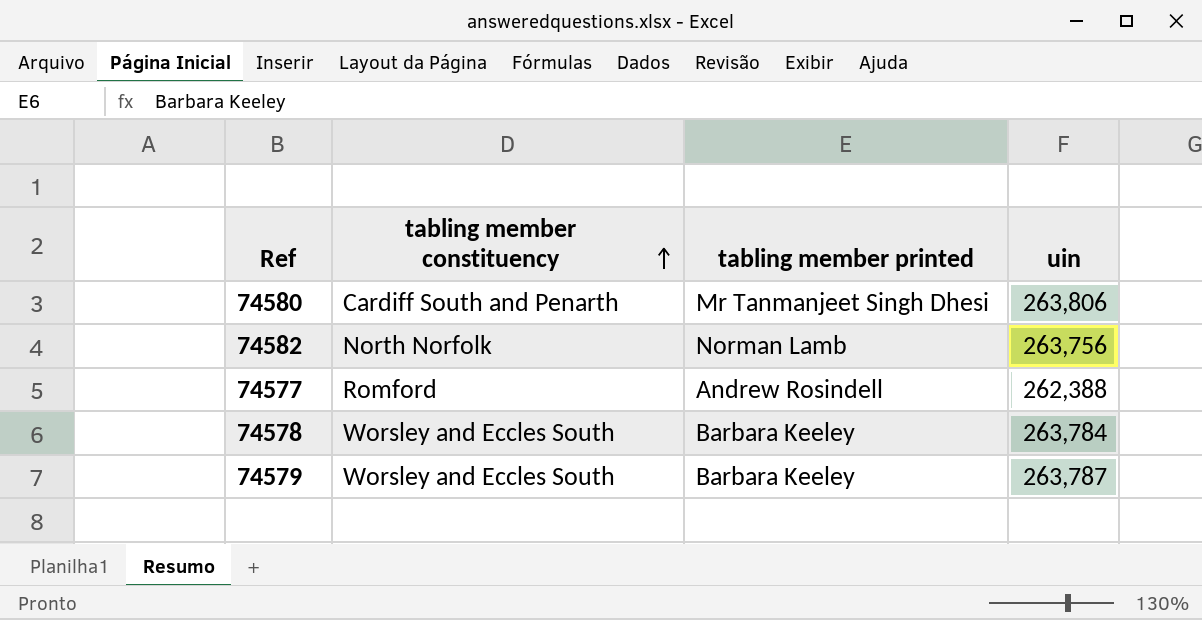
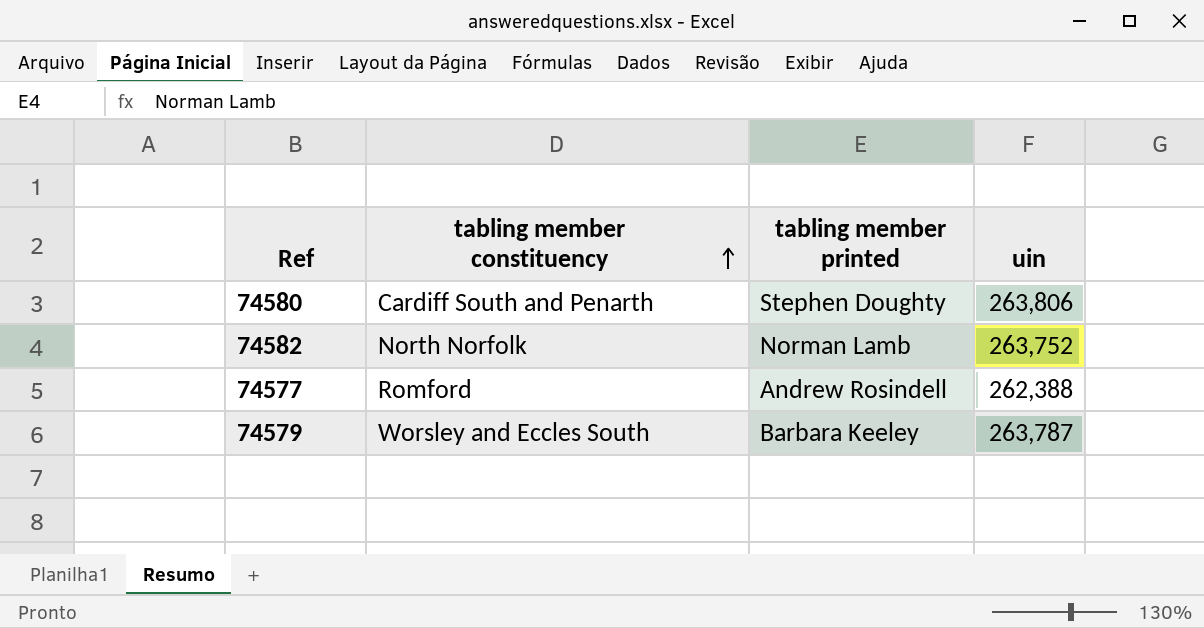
row 74578: Worsley and Eccles South | Barbara Keeley | 263,784 -> none
74580 | tabling member printed: Mr Tanmanjeet Singh Dhesi -> Stephen Doughty
74582 | uin: 263,756 -> 263,752

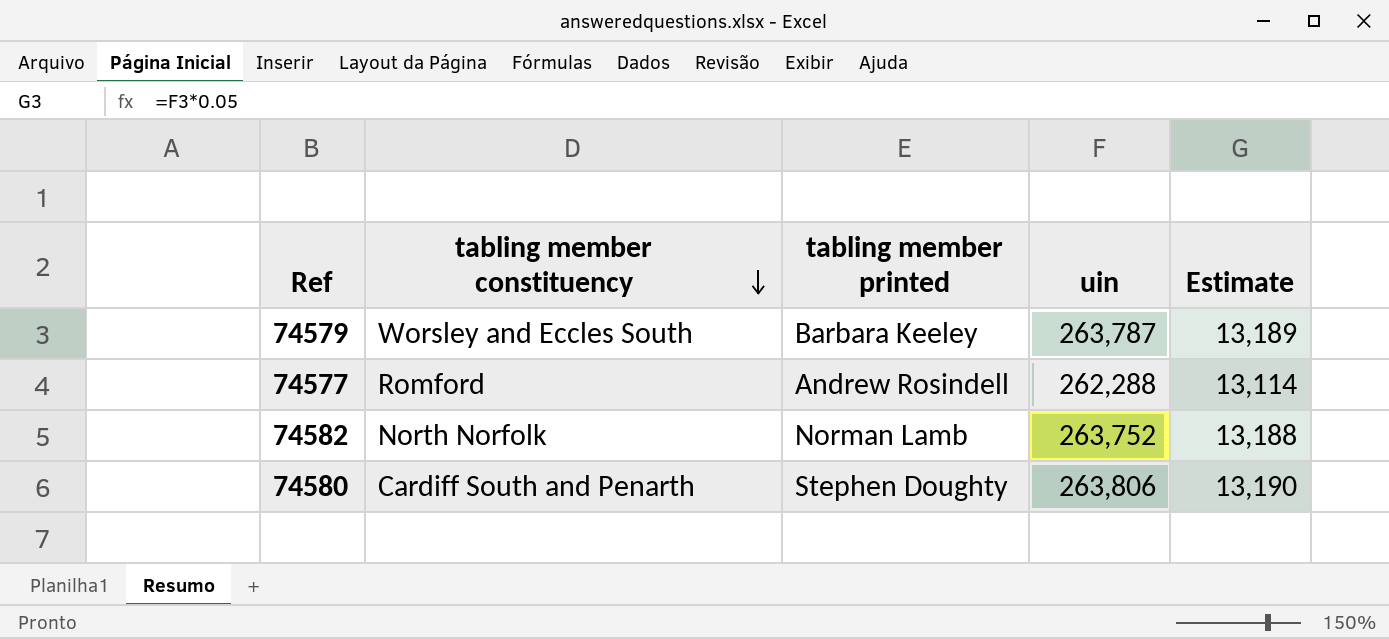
row order: tabling member constituency ascending -> tabling member constituency descending
column Estimate | formula: none -> [uin] * 0.05
74577 | uin: 262,388 -> 262,288

